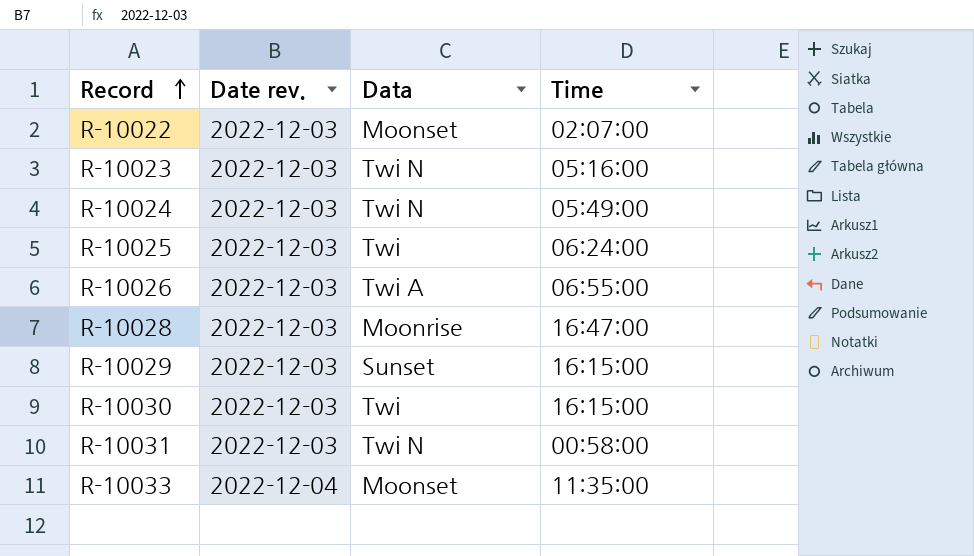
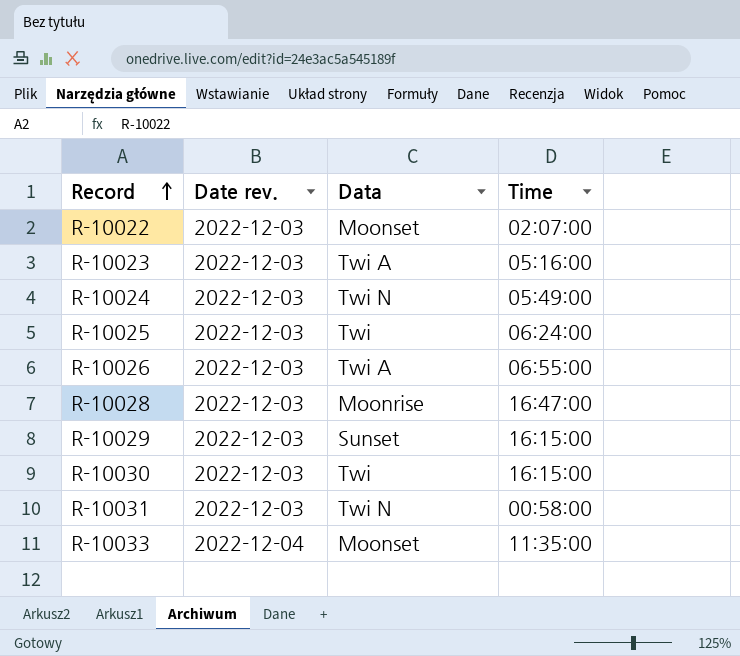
R-10023 | Data: Twi N -> Twi A

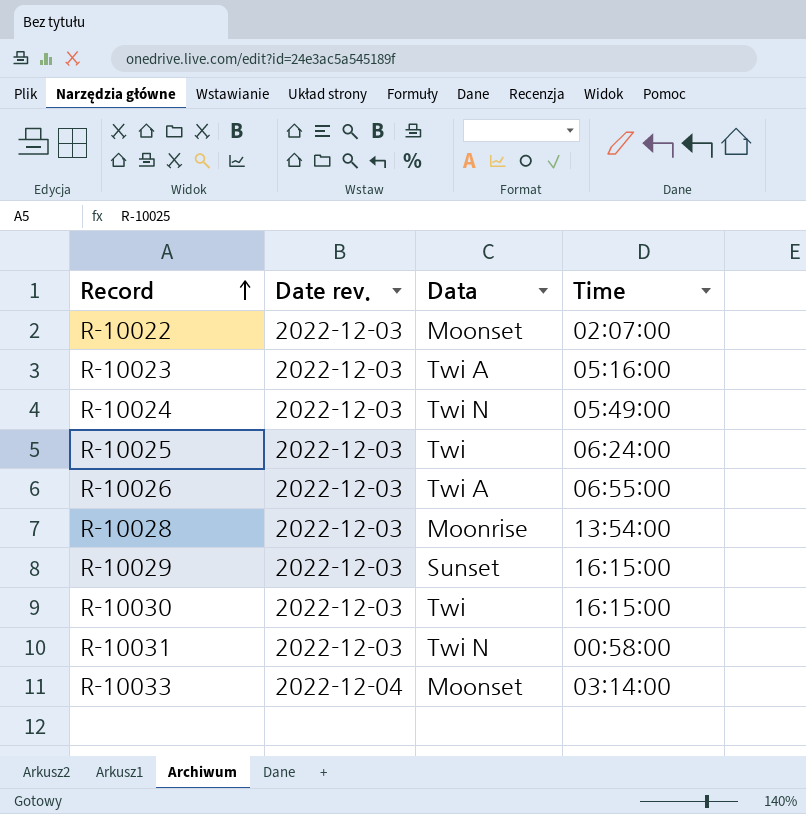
R-10028 | Time: 16:47:00 -> 13:54:00
R-10033 | Time: 11:35:00 -> 03:14:00

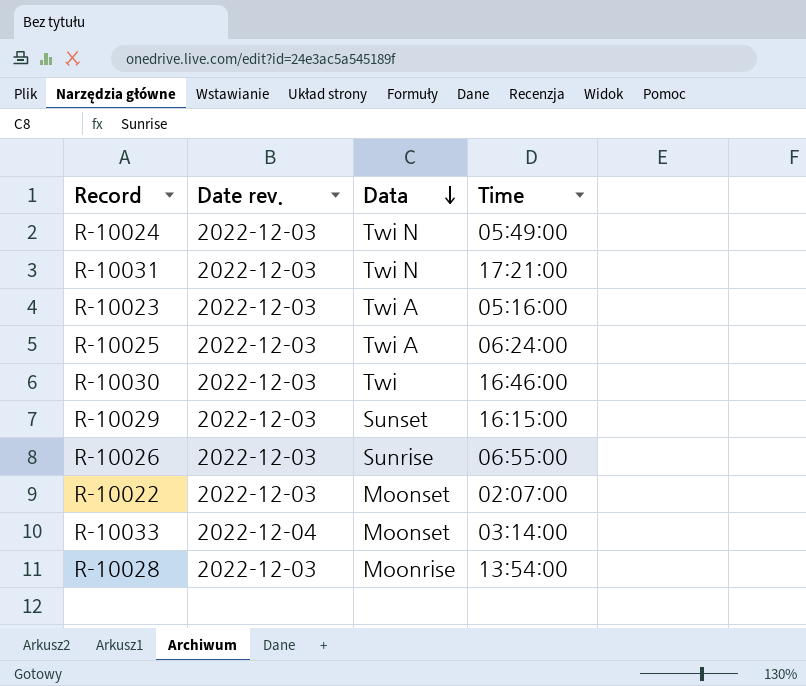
row order: Record ascending -> Data descending
R-10031 | Time: 00:58:00 -> 17:21:00
R-10025 | Data: Twi -> Twi A
R-10030 | Time: 16:15:00 -> 16:46:00
R-10026 | Data: Twi A -> Sunrise

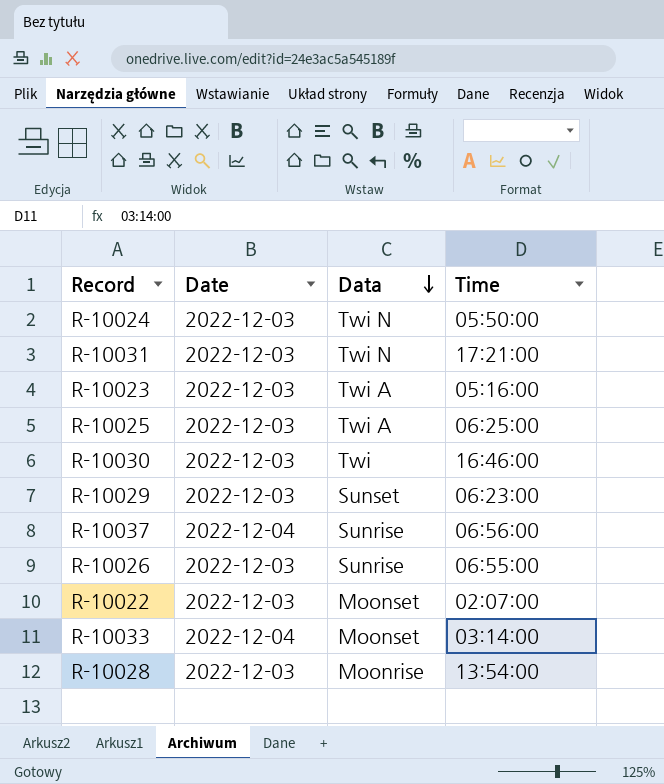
column name: Date rev. -> Date
R-10024 | Time: 05:49:00 -> 05:50:00
R-10025 | Time: 06:24:00 -> 06:25:00
R-10029 | Time: 16:15:00 -> 06:23:00
row R-10037: none -> 2022-12-04 | Sunrise | 06:56:00

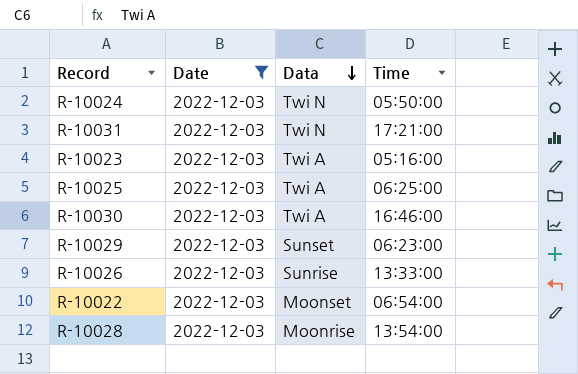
filter: none -> Date = 2022-12-03
R-10030 | Data: Twi -> Twi A
R-10026 | Time: 06:55:00 -> 13:33:00
R-10022 | Time: 02:07:00 -> 06:54:00

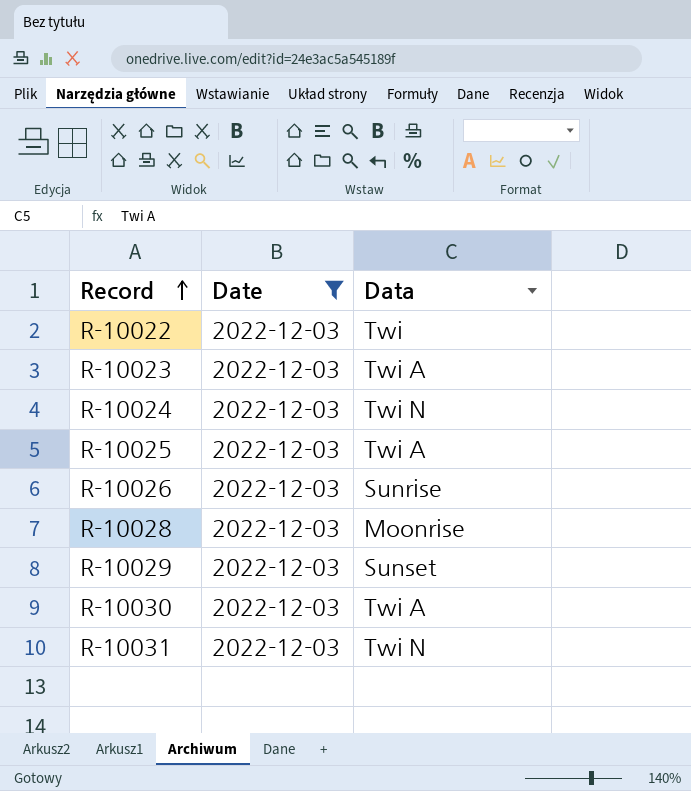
row order: Data descending -> Record ascending
column Time | position: 4 -> none
R-10022 | Data: Moonset -> Twi

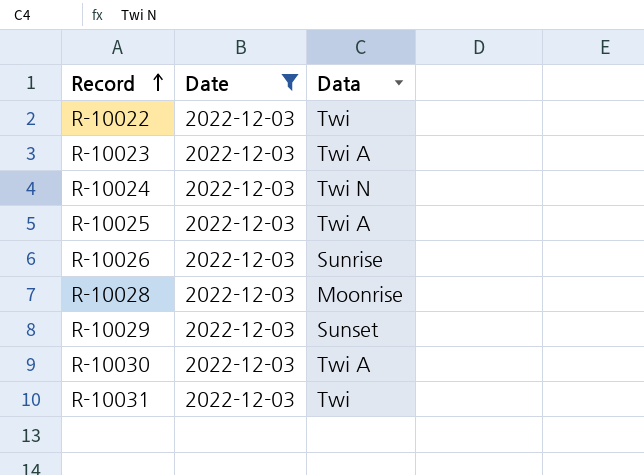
R-10031 | Data: Twi N -> Twi

